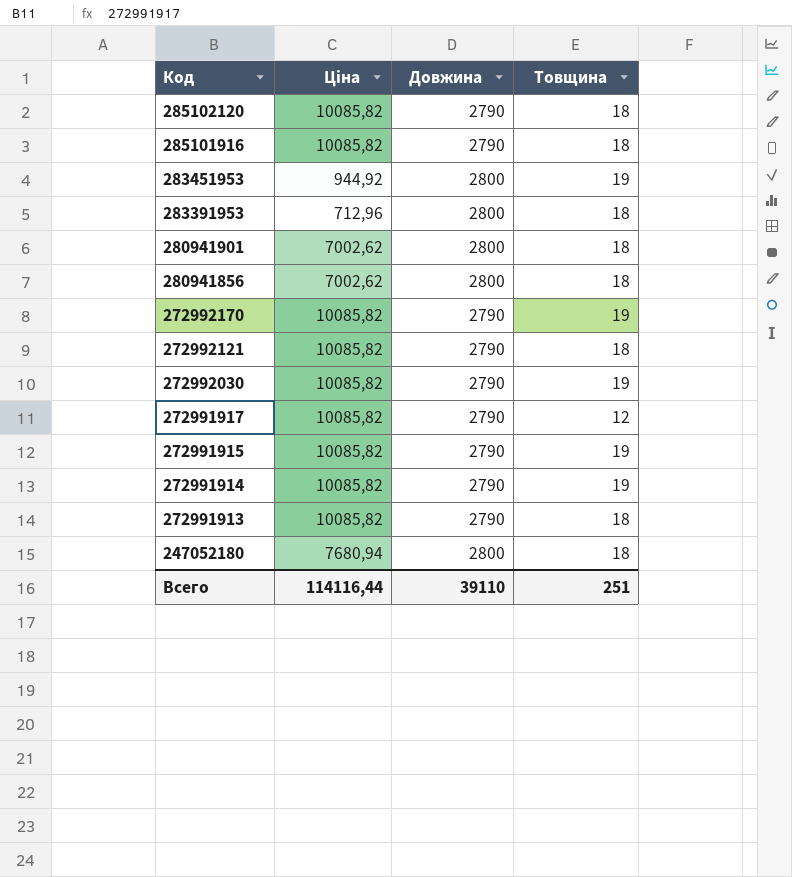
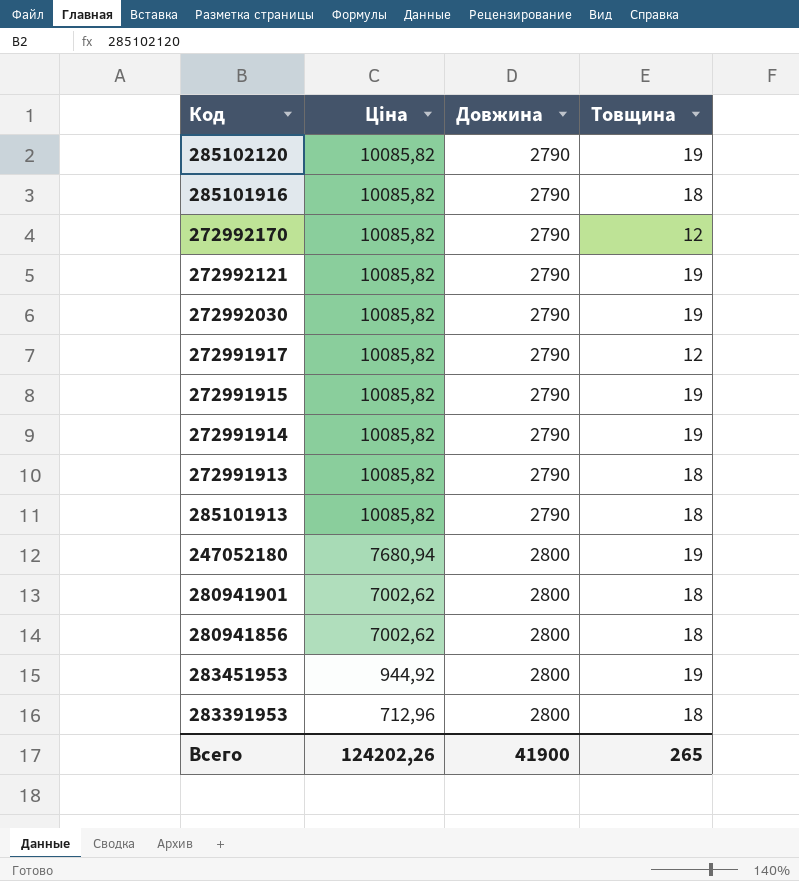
row order: Код descending -> Ціна descending
285102120 | Товщина: 18 -> 19
272992170 | Товщина: 19 -> 12
272992121 | Товщина: 18 -> 19
row 285101913: none -> 10085,82 | 2790 | 18
247052180 | Товщина: 18 -> 19
Всего | Ціна: 114116,44 -> 124202,26
Всего | Довжина: 39110 -> 41900
Всего | Товщина: 251 -> 265

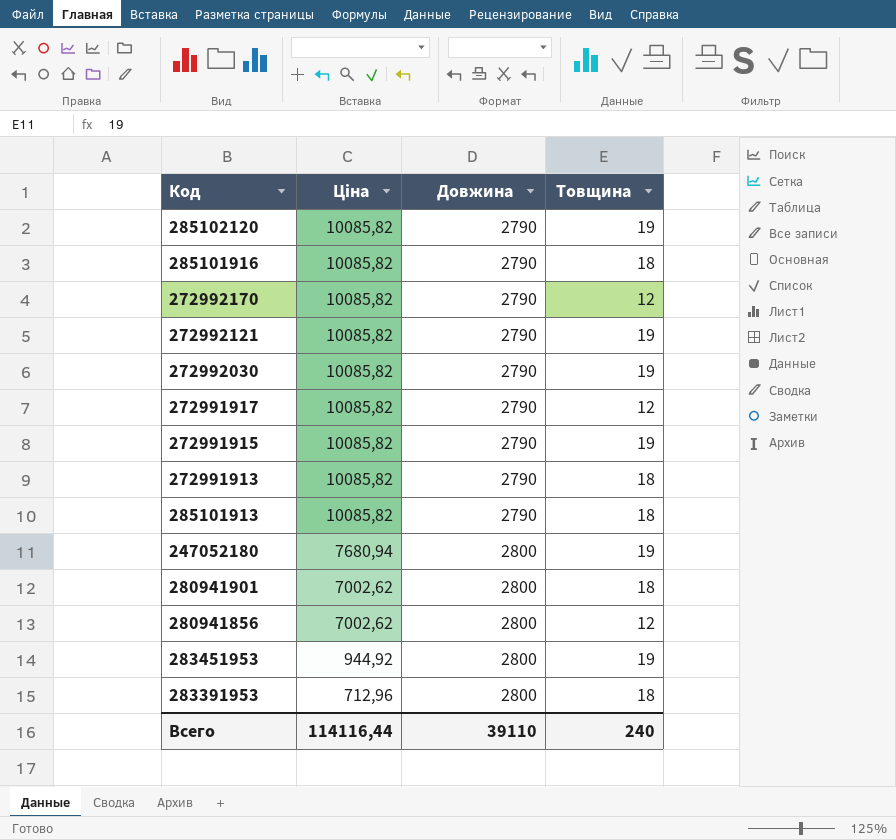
row 272991914: 10085,82 | 2790 | 19 -> none
280941856 | Товщина: 18 -> 12
Всего | Ціна: 124202,26 -> 114116,44
Всего | Довжина: 41900 -> 39110
Всего | Товщина: 265 -> 240

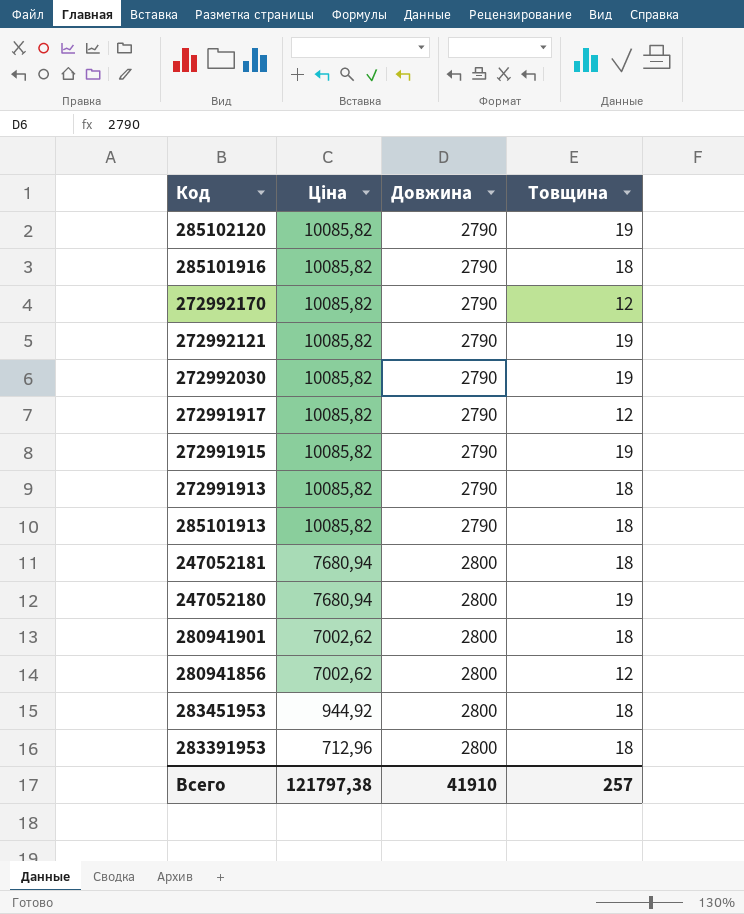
row 247052181: none -> 7680,94 | 2800 | 18
283451953 | Товщина: 19 -> 18
Всего | Ціна: 114116,44 -> 121797,38
Всего | Довжина: 39110 -> 41910
Всего | Товщина: 240 -> 257

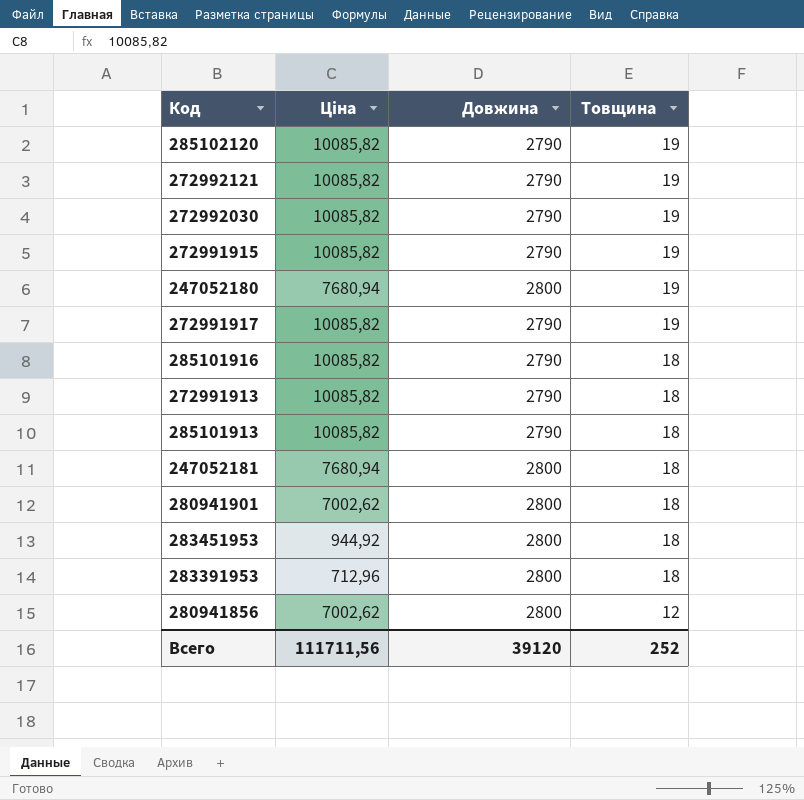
row order: Ціна descending -> Товщина descending
row 272992170: 10085,82 | 2790 | 12 -> none
272991917 | Товщина: 12 -> 19
Всего | Ціна: 121797,38 -> 111711,56
Всего | Довжина: 41910 -> 39120
Всего | Товщина: 257 -> 252

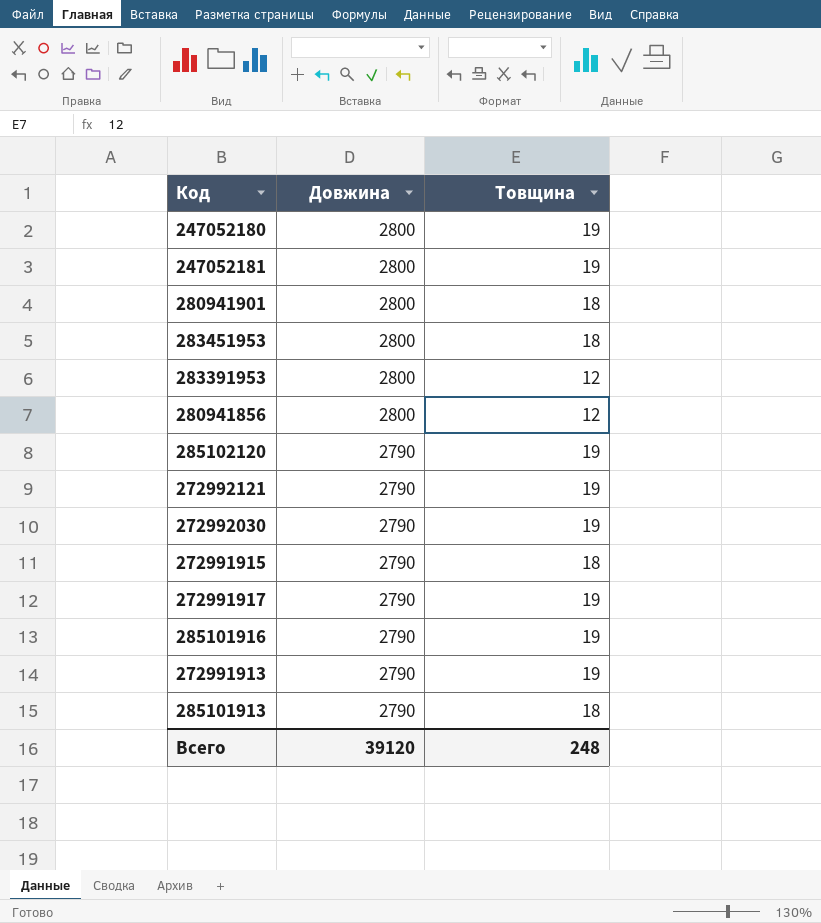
row order: Товщина descending -> Довжина descending
column Ціна | position: 2 -> none
247052181 | Товщина: 18 -> 19
283391953 | Товщина: 18 -> 12
272991915 | Товщина: 19 -> 18
285101916 | Товщина: 18 -> 19
272991913 | Товщина: 18 -> 19
Всего | Товщина: 252 -> 248

